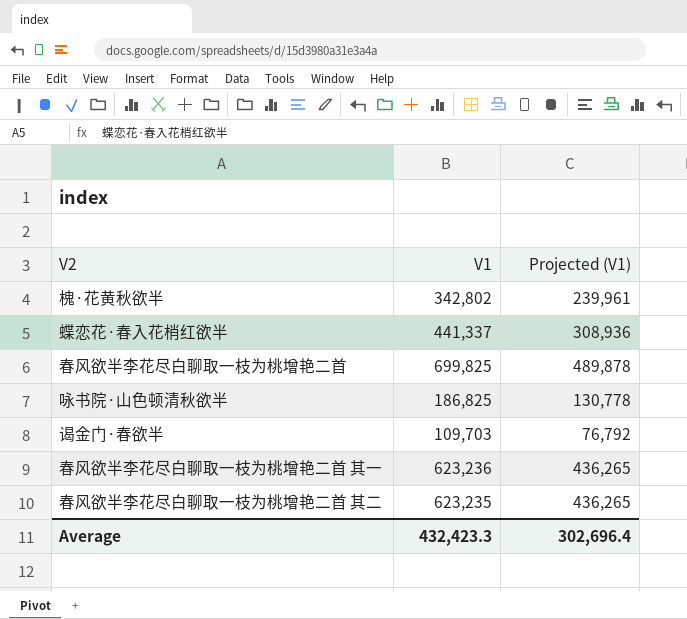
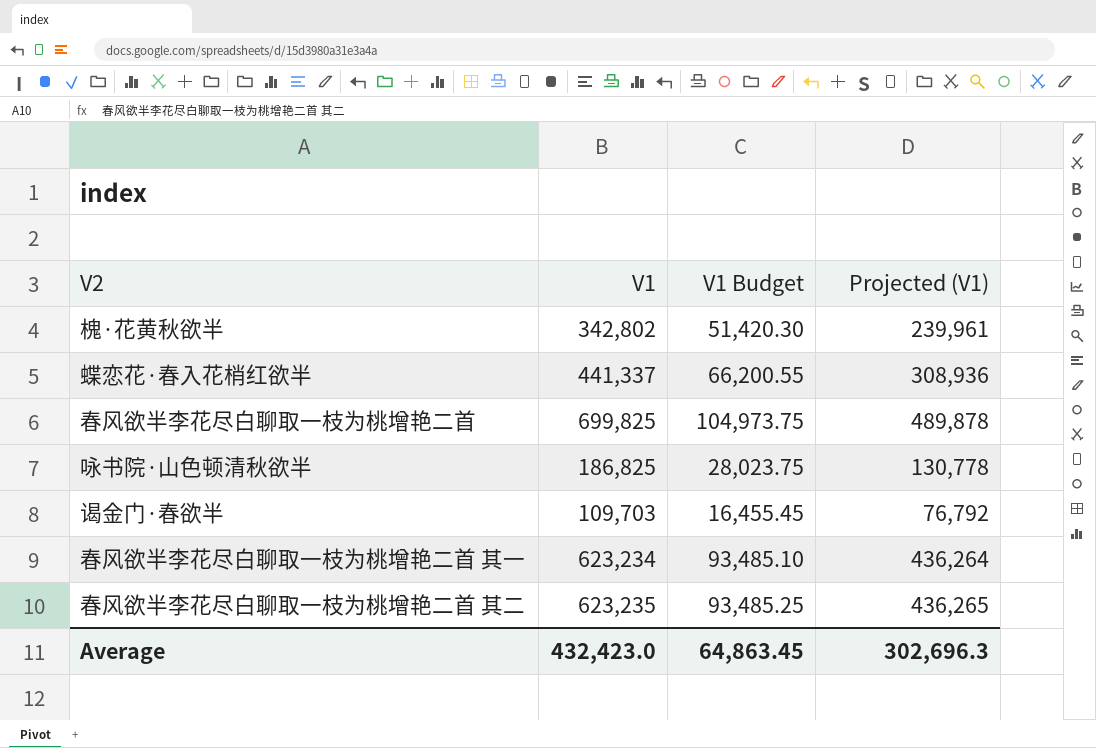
column V1 Budget | formula: none -> [V1] * 0.15
春风欲半李花尽白聊取一枝为桃增艳二首 其一 | V1: 623,236 -> 623,234
春风欲半李花尽白聊取一枝为桃增艳二首 其一 | Projected (V1): 436,265 -> 436,264
Average | V1: 432,423.3 -> 432,423.0
Average | Projected (V1): 302,696.4 -> 302,696.3

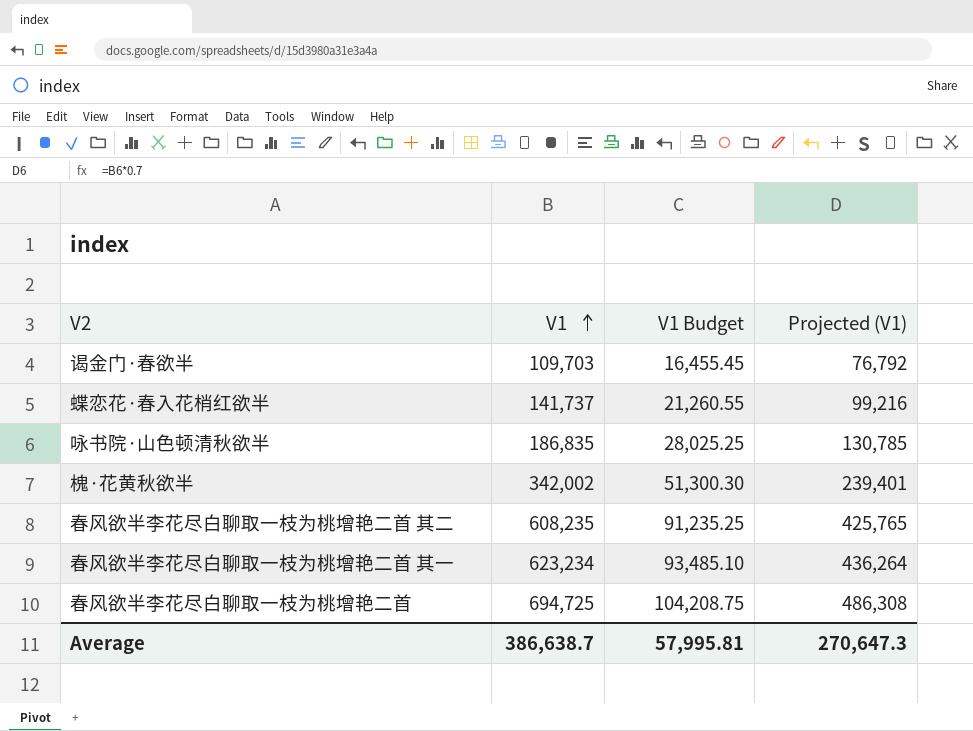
row order: none -> V1 ascending
蝶恋花·春入花梢红欲半 | V1: 441,337 -> 141,737
蝶恋花·春入花梢红欲半 | V1 Budget: 66,200.55 -> 21,260.55
蝶恋花·春入花梢红欲半 | Projected (V1): 308,936 -> 99,216
咏书院·山色顿清秋欲半 | V1: 186,825 -> 186,835
咏书院·山色顿清秋欲半 | V1 Budget: 28,023.75 -> 28,025.25
咏书院·山色顿清秋欲半 | Projected (V1): 130,778 -> 130,785
槐·花黄秋欲半 | V1: 342,802 -> 342,002
槐·花黄秋欲半 | V1 Budget: 51,420.30 -> 51,300.30
槐·花黄秋欲半 | Projected (V1): 239,961 -> 239,401
春风欲半李花尽白聊取一枝为桃增艳二首 其二 | V1: 623,235 -> 608,235
春风欲半李花尽白聊取一枝为桃增艳二首 其二 | V1 Budget: 93,485.25 -> 91,235.25
春风欲半李花尽白聊取一枝为桃增艳二首 其二 | Projected (V1): 436,265 -> 425,765
春风欲半李花尽白聊取一枝为桃增艳二首 | V1: 699,825 -> 694,725
春风欲半李花尽白聊取一枝为桃增艳二首 | V1 Budget: 104,973.75 -> 104,208.75
春风欲半李花尽白聊取一枝为桃增艳二首 | Projected (V1): 489,878 -> 486,308
Average | V1: 432,423.0 -> 386,638.7
Average | V1 Budget: 64,863.45 -> 57,995.81
Average | Projected (V1): 302,696.3 -> 270,647.3

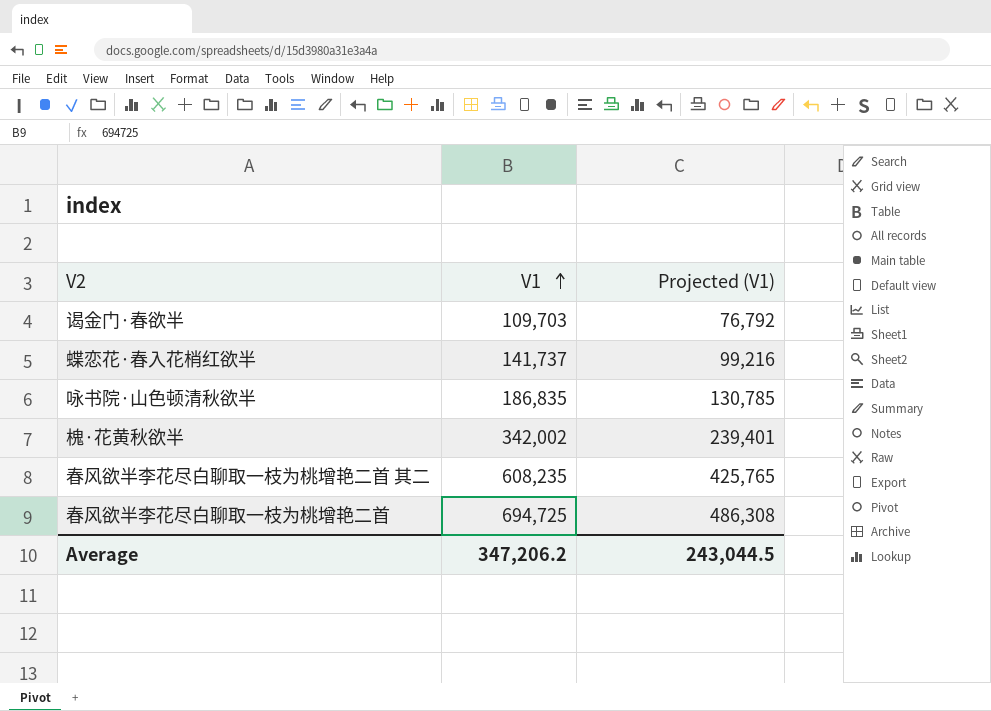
column V1 Budget | formula: [V1] * 0.15 -> none
row 春风欲半李花尽白聊取一枝为桃增艳二首 其一: 623,234 | 93,485.10 | 436,264 -> none
Average | V1: 386,638.7 -> 347,206.2
Average | Projected (V1): 270,647.3 -> 243,044.5

